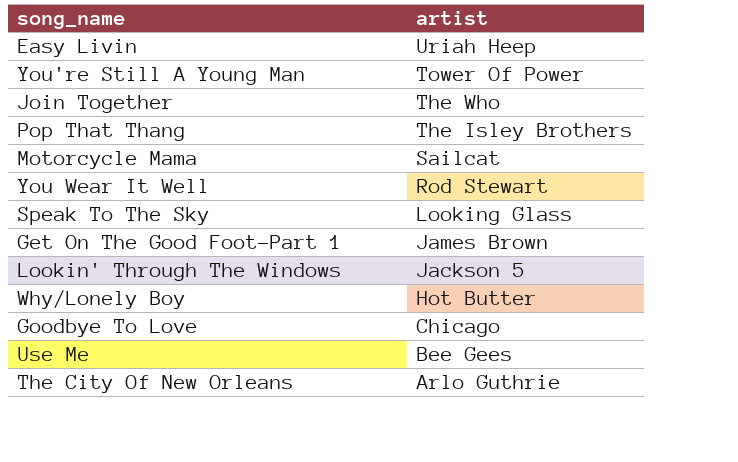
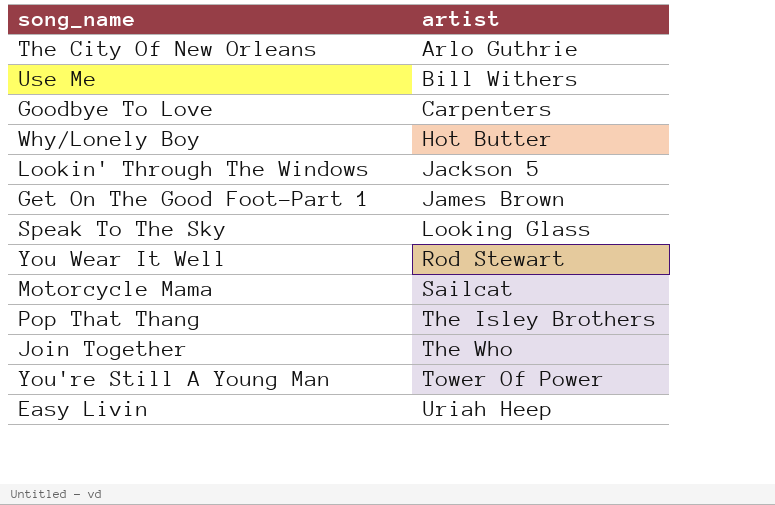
row order: artist descending -> artist ascending
Use Me | artist: Bee Gees -> Bill Withers
Goodbye To Love | artist: Chicago -> Carpenters

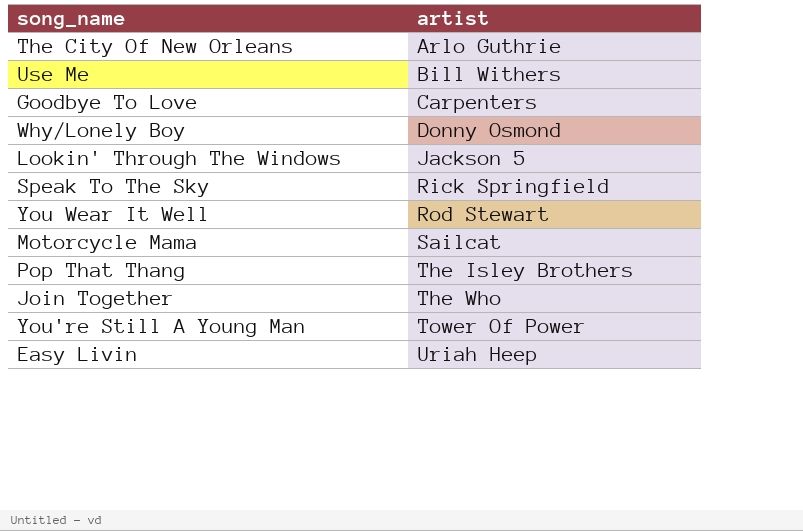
row Get On The Good Foot-Part 1: James Brown -> none
Why/Lonely Boy | artist: Hot Butter -> Donny Osmond
Speak To The Sky | artist: Looking Glass -> Rick Springfield

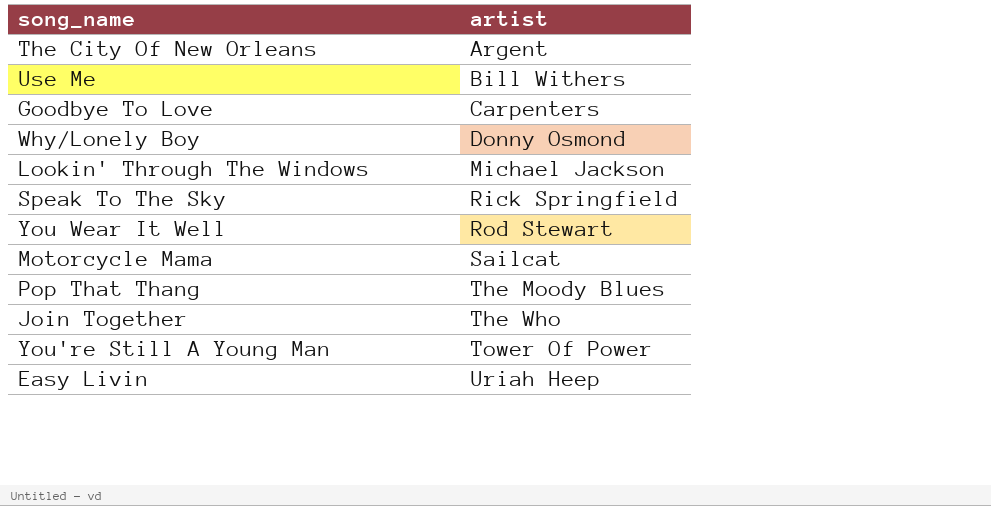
The City Of New Orleans | artist: Arlo Guthrie -> Argent
Lookin' Through The Windows | artist: Jackson 5 -> Michael Jackson
Pop That Thang | artist: The Isley Brothers -> The Moody Blues

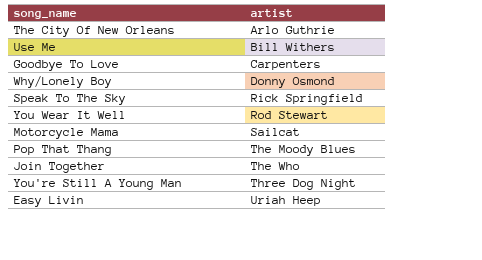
row Lookin' Through The Windows: Michael Jackson -> none
The City Of New Orleans | artist: Argent -> Arlo Guthrie
You're Still A Young Man | artist: Tower Of Power -> Three Dog Night

